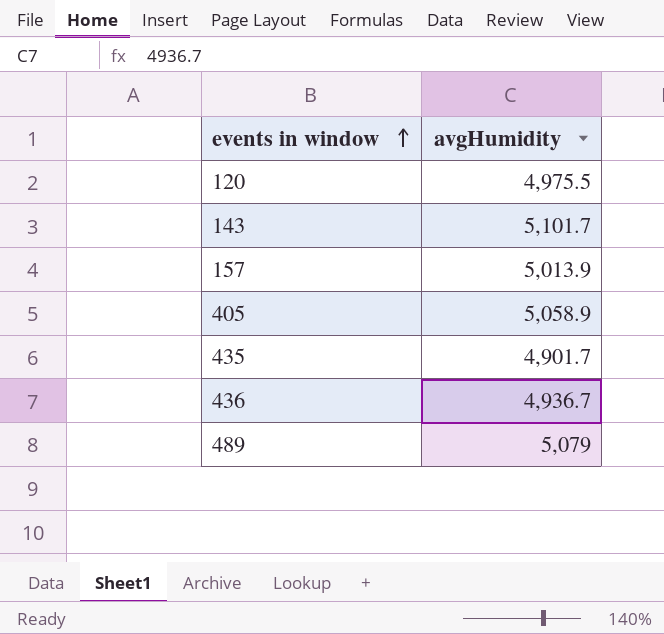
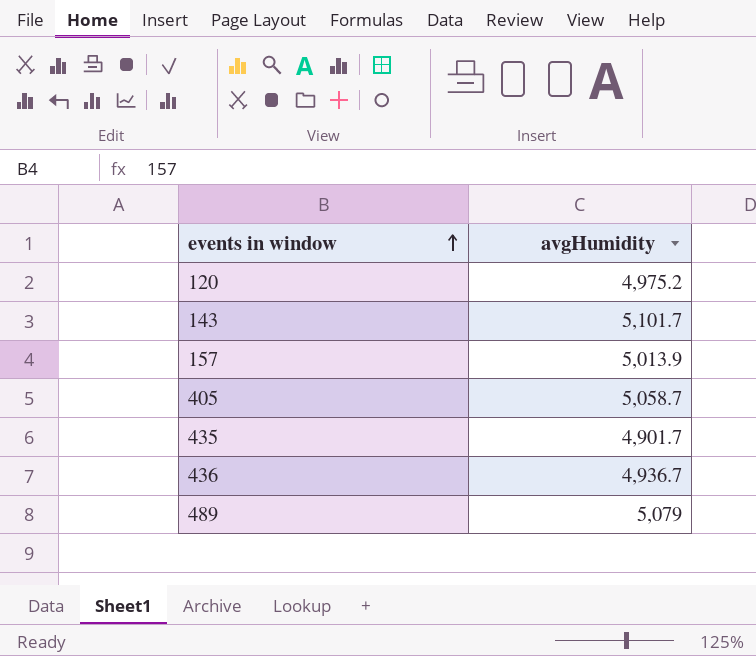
120 | avgHumidity: 4,975.5 -> 4,975.2
405 | avgHumidity: 5,058.9 -> 5,058.7

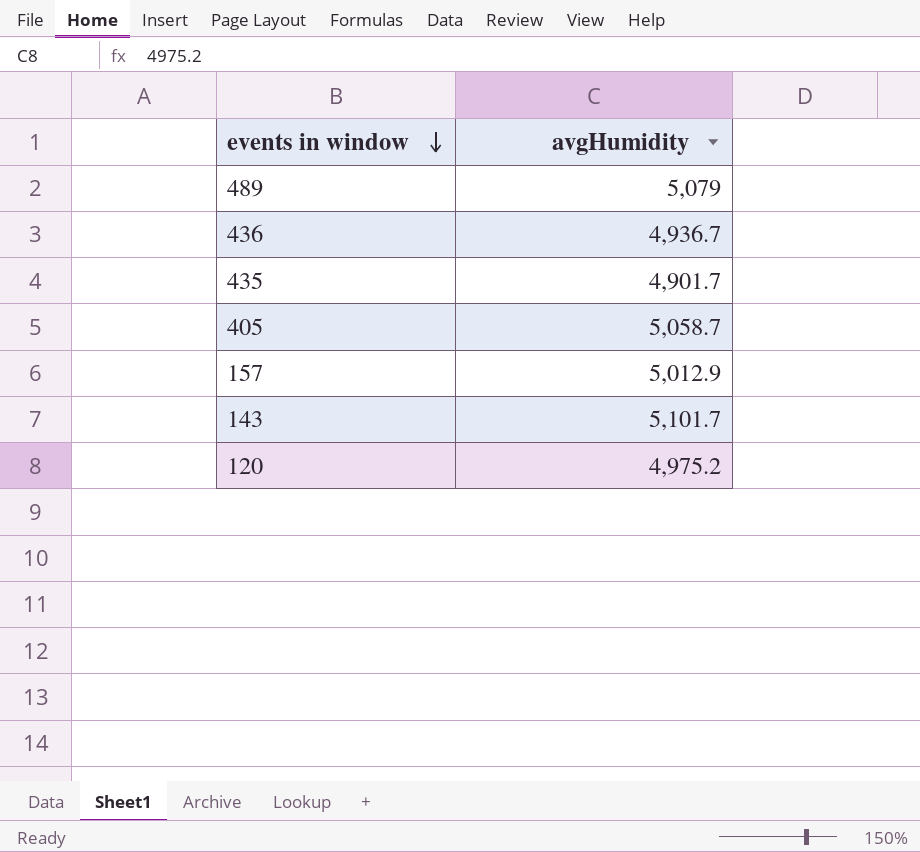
row order: events in window ascending -> events in window descending
157 | avgHumidity: 5,013.9 -> 5,012.9

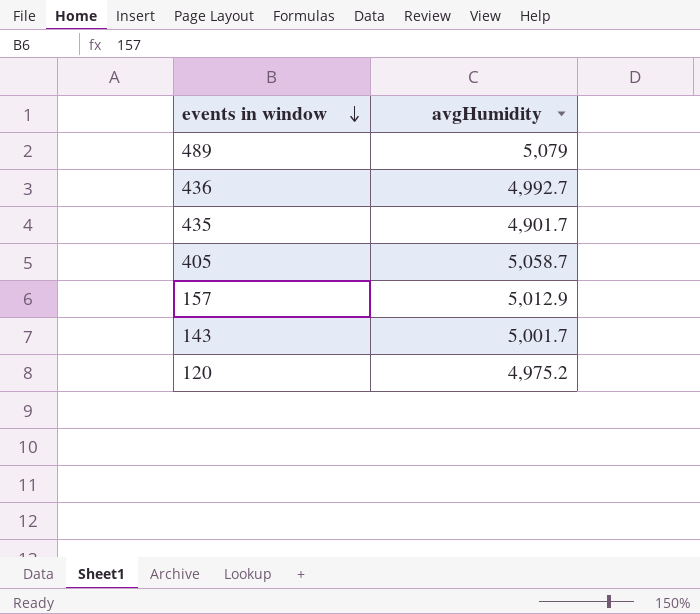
436 | avgHumidity: 4,936.7 -> 4,992.7
143 | avgHumidity: 5,101.7 -> 5,001.7

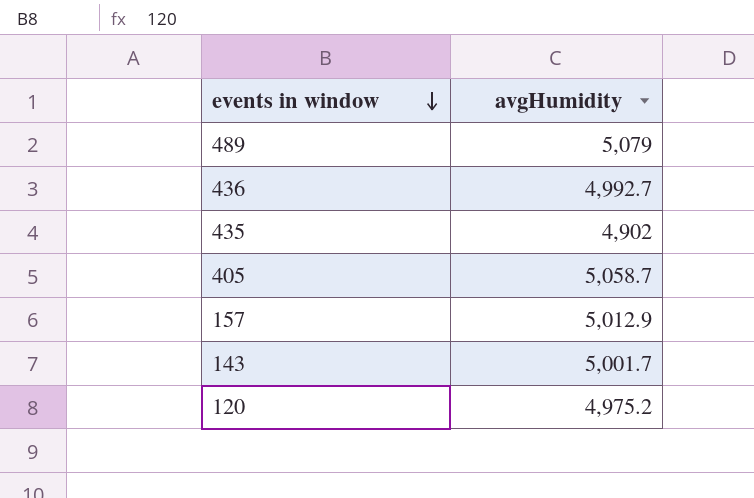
435 | avgHumidity: 4,901.7 -> 4,902

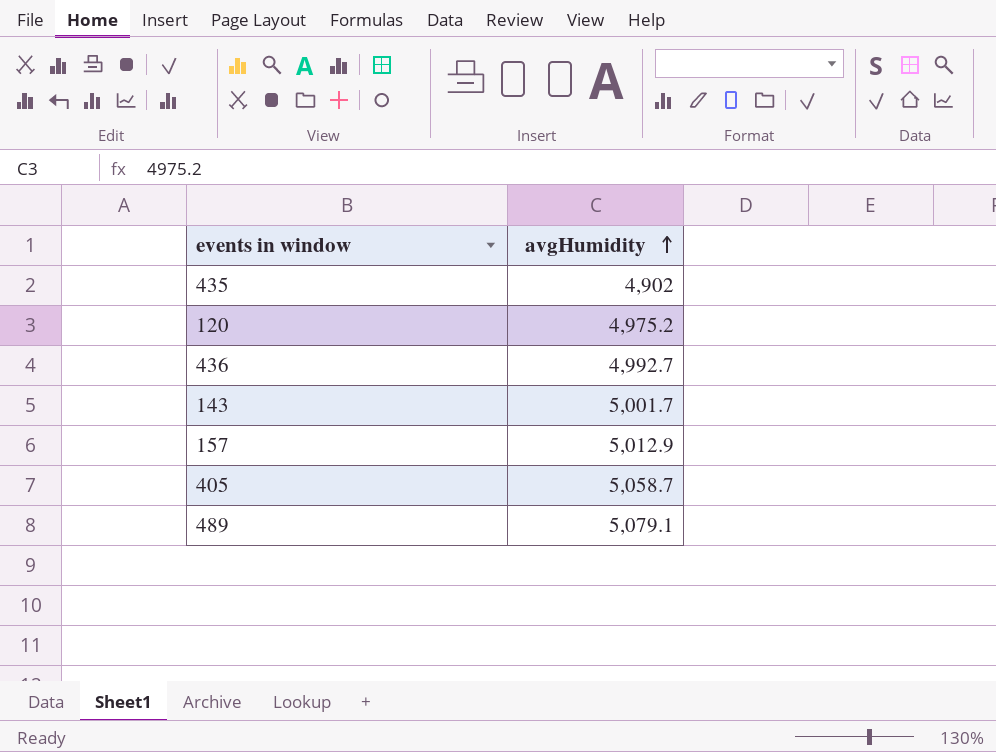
row order: events in window descending -> avgHumidity ascending
489 | avgHumidity: 5,079 -> 5,079.1

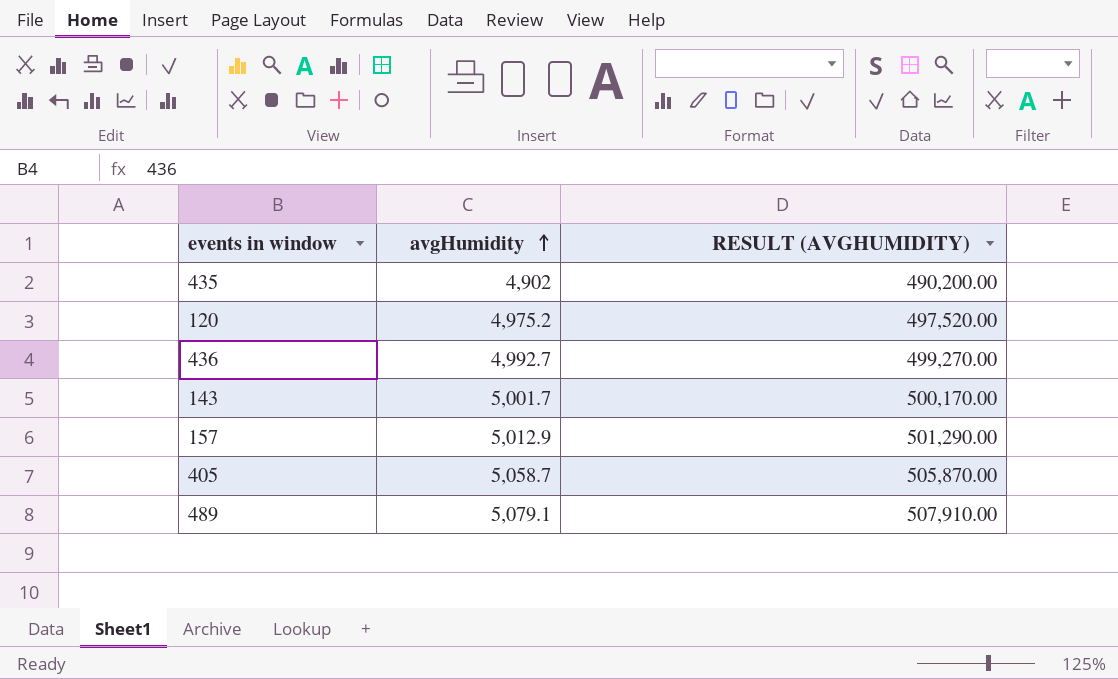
column RESULT (AVGHUMIDITY) | formula: none -> [avgHumidity] * 100

